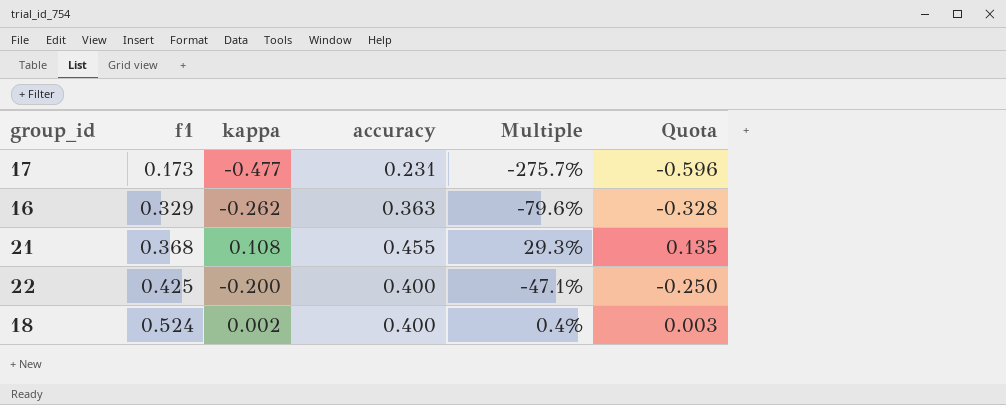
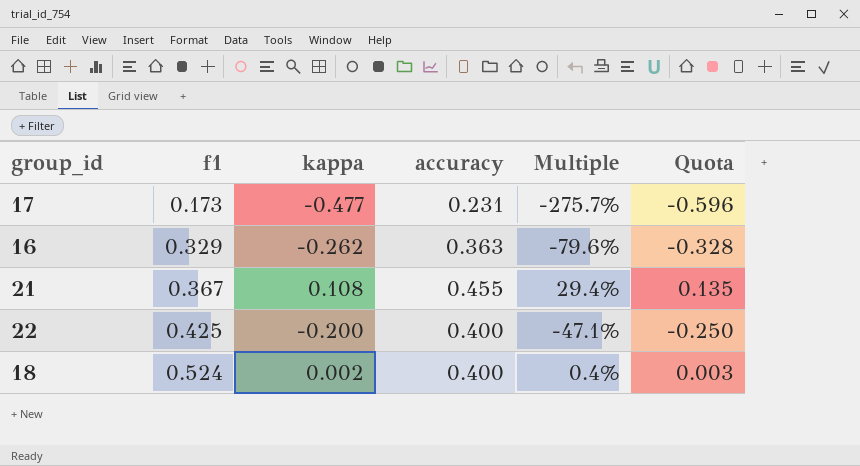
21 | f1: 0.368 -> 0.367
21 | Multiple: 29.3% -> 29.4%

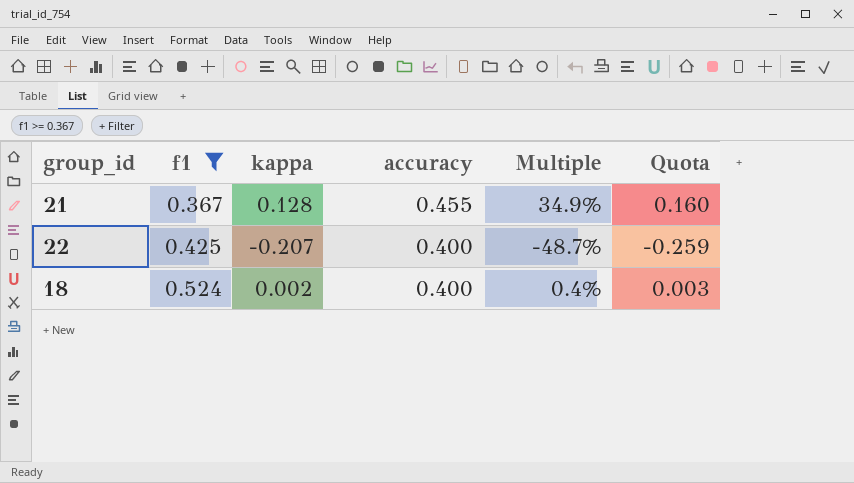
filter: none -> f1 >= 0.367
21 | kappa: 0.108 -> 0.128
21 | Multiple: 29.4% -> 34.9%
21 | Quota: 0.135 -> 0.160
22 | kappa: -0.200 -> -0.207
22 | Multiple: -47.1% -> -48.7%
22 | Quota: -0.250 -> -0.259

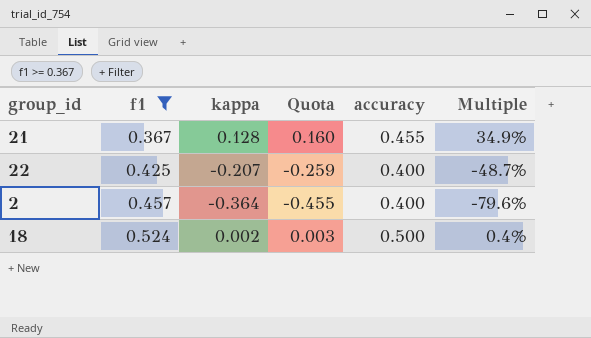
column Quota | position: 6 -> 4
row 2: none -> 0.457 | -0.364 | -0.455 | 0.400 | -79.6%
18 | accuracy: 0.400 -> 0.500

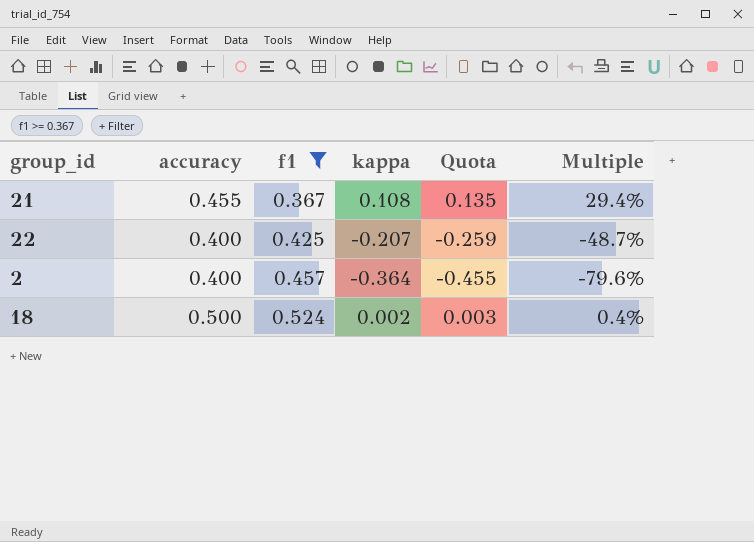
column accuracy | position: 5 -> 2
21 | kappa: 0.128 -> 0.108
21 | Quota: 0.160 -> 0.135
21 | Multiple: 34.9% -> 29.4%

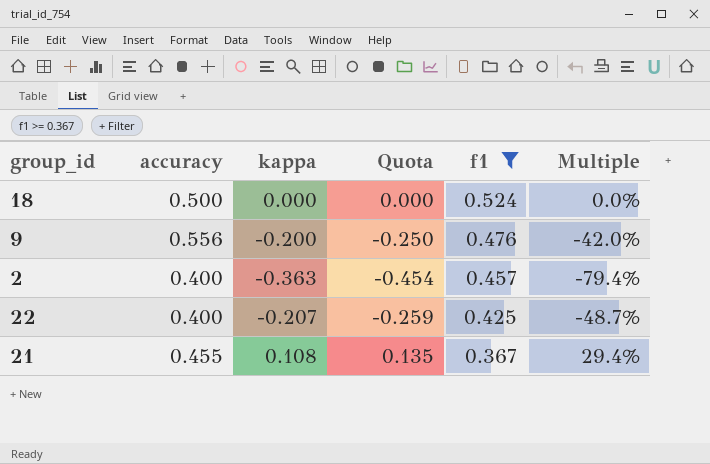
row order: f1 ascending -> f1 descending
column f1 | position: 3 -> 5
18 | kappa: 0.002 -> 0.000
18 | Quota: 0.003 -> 0.000
18 | Multiple: 0.4% -> 0.0%
row 9: none -> 0.556 | -0.200 | -0.250 | 0.476 | -42.0%
2 | kappa: -0.364 -> -0.363
2 | Quota: -0.455 -> -0.454
2 | Multiple: -79.6% -> -79.4%

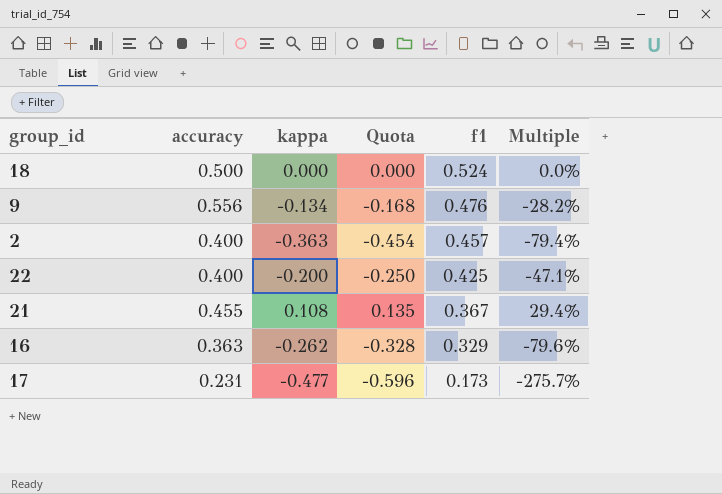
filter: f1 >= 0.367 -> none
9 | kappa: -0.200 -> -0.134
9 | Quota: -0.250 -> -0.168
9 | Multiple: -42.0% -> -28.2%
22 | kappa: -0.207 -> -0.200
22 | Quota: -0.259 -> -0.250
22 | Multiple: -48.7% -> -47.1%

